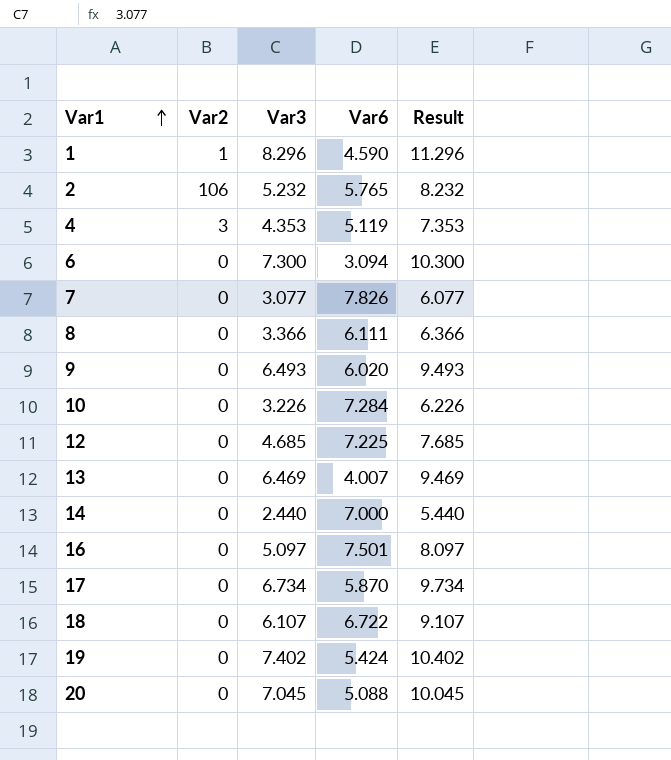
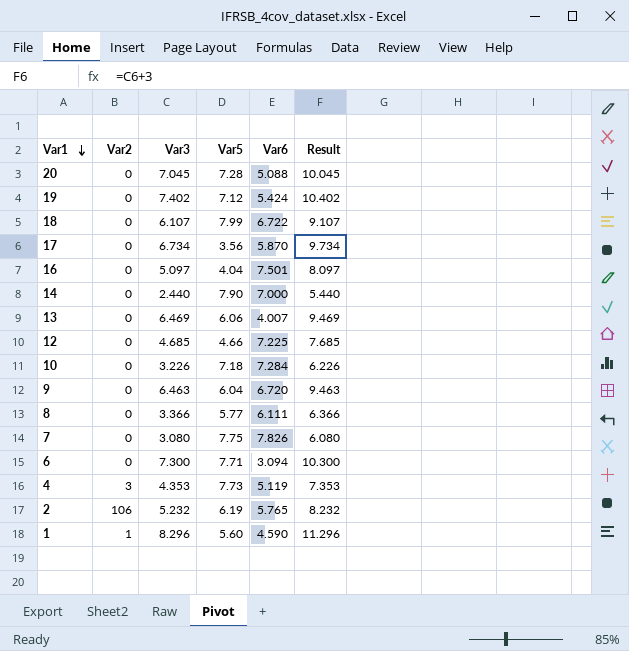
row order: Var1 ascending -> Var1 descending
column Var5 | position: none -> 4
9 | Var3: 6.493 -> 6.463
9 | Var6: 6.020 -> 6.720
9 | Result: 9.493 -> 9.463
7 | Var3: 3.077 -> 3.080
7 | Result: 6.077 -> 6.080

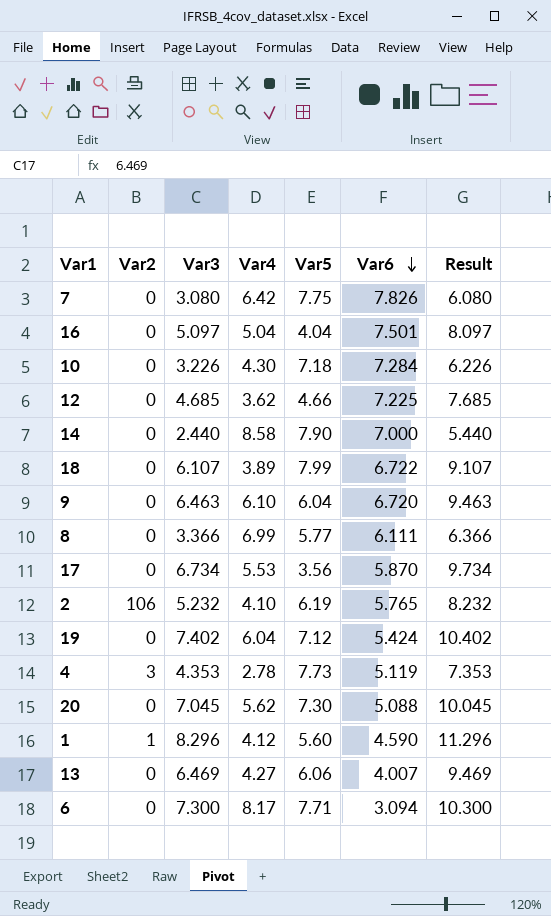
row order: Var1 descending -> Var6 descending
column Var4 | position: none -> 4
20 | Var5: 7.28 -> 7.30

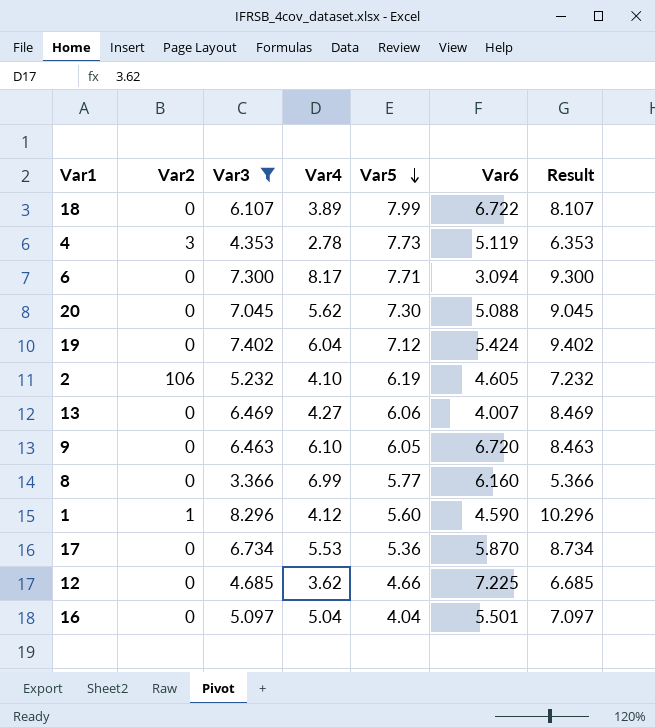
filter: none -> Var3 >= 3.366
row order: Var6 descending -> Var5 descending
column Result | formula: [Var3] + 3 -> [Var3] + 2
2 | Var6: 5.765 -> 4.605
9 | Var5: 6.04 -> 6.05
8 | Var6: 6.111 -> 6.160
17 | Var5: 3.56 -> 5.36
16 | Var6: 7.501 -> 5.501

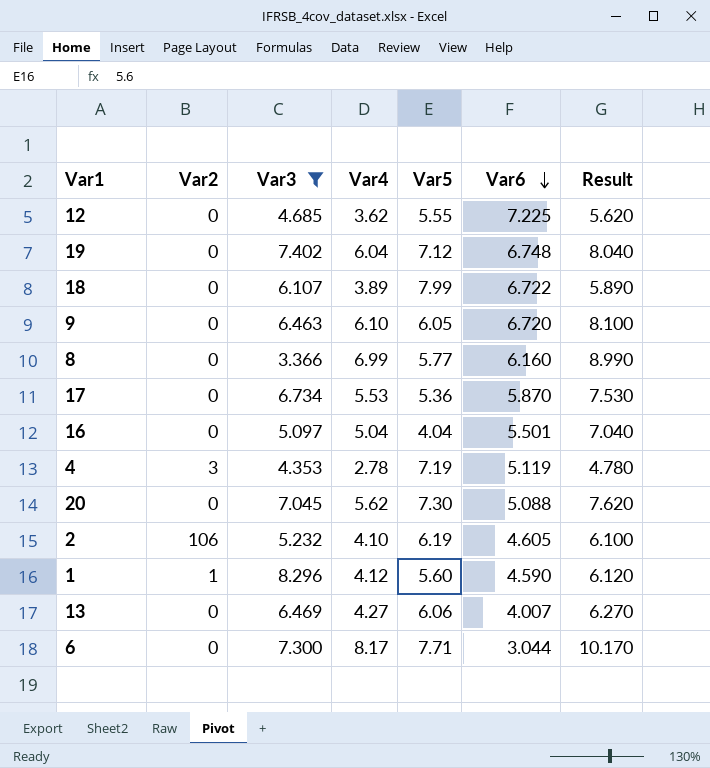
row order: Var5 descending -> Var6 descending
column Result | formula: [Var3] + 2 -> [Var4] + 2
12 | Var5: 4.66 -> 5.55
19 | Var6: 5.424 -> 6.748
4 | Var5: 7.73 -> 7.19
6 | Var6: 3.094 -> 3.044

